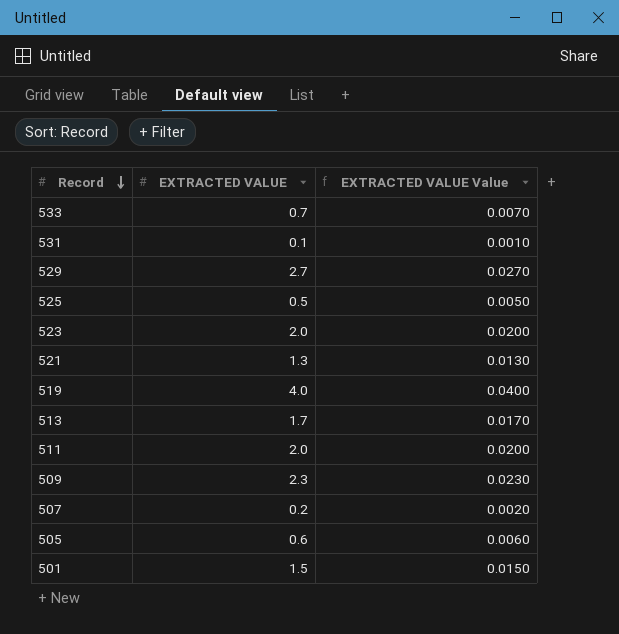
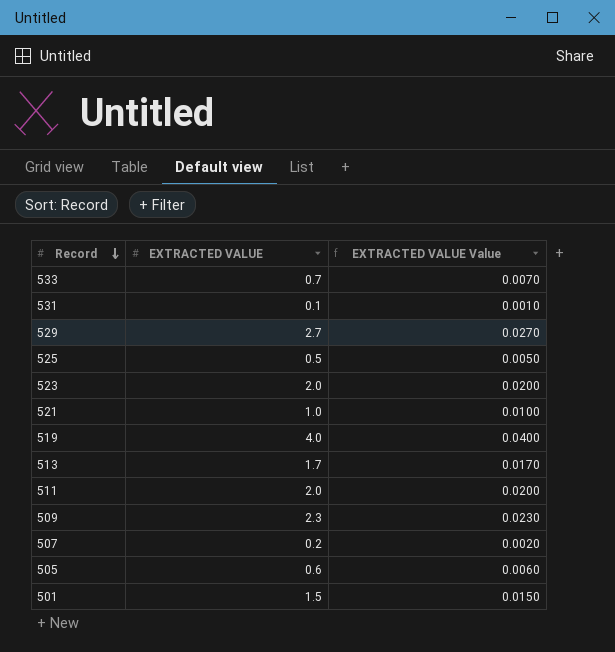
521 | EXTRACTED VALUE: 1.3 -> 1.0
521 | EXTRACTED VALUE Value: 0.0130 -> 0.0100

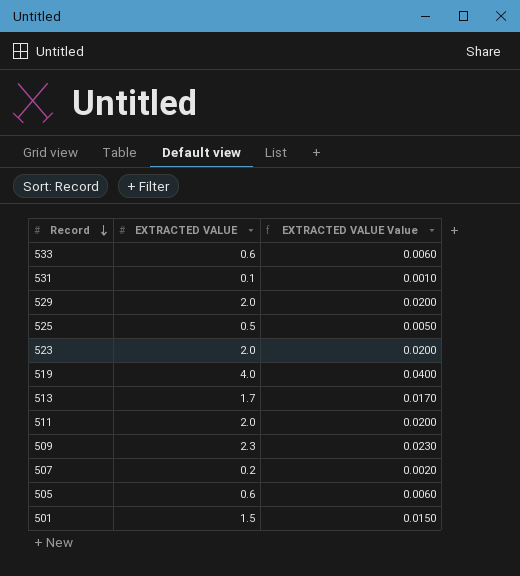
row 521: 1.0 | 0.0100 -> none
533 | EXTRACTED VALUE: 0.7 -> 0.6
533 | EXTRACTED VALUE Value: 0.0070 -> 0.0060
529 | EXTRACTED VALUE: 2.7 -> 2.0
529 | EXTRACTED VALUE Value: 0.0270 -> 0.0200

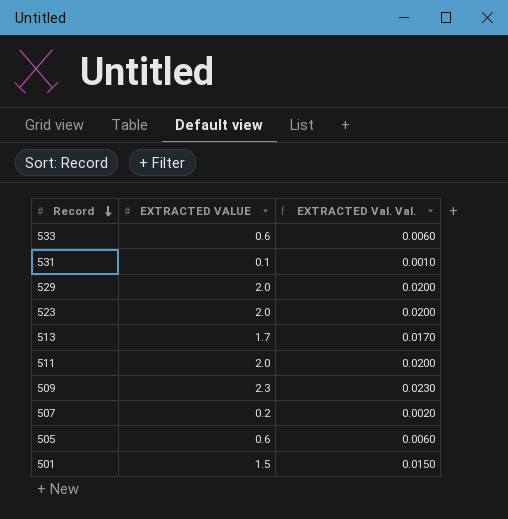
column name: EXTRACTED VALUE Value -> EXTRACTED Val. Val.
row 525: 0.5 | 0.0050 -> none
row 519: 4.0 | 0.0400 -> none

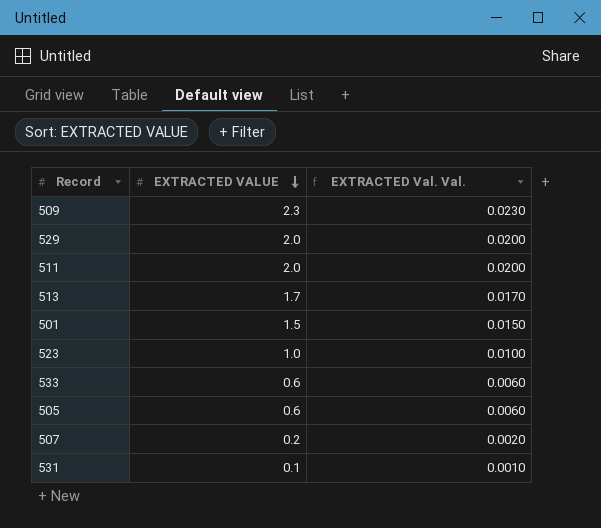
row order: Record descending -> EXTRACTED VALUE descending
523 | EXTRACTED VALUE: 2.0 -> 1.0
523 | EXTRACTED Val. Val.: 0.0200 -> 0.0100

